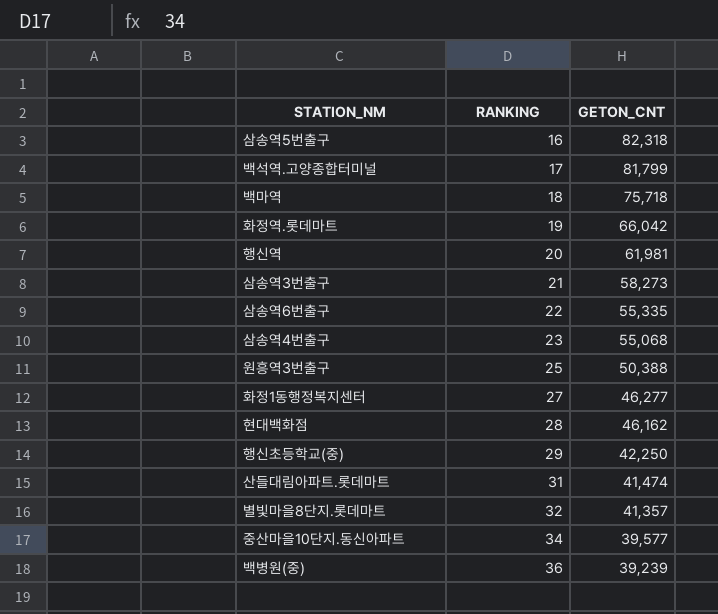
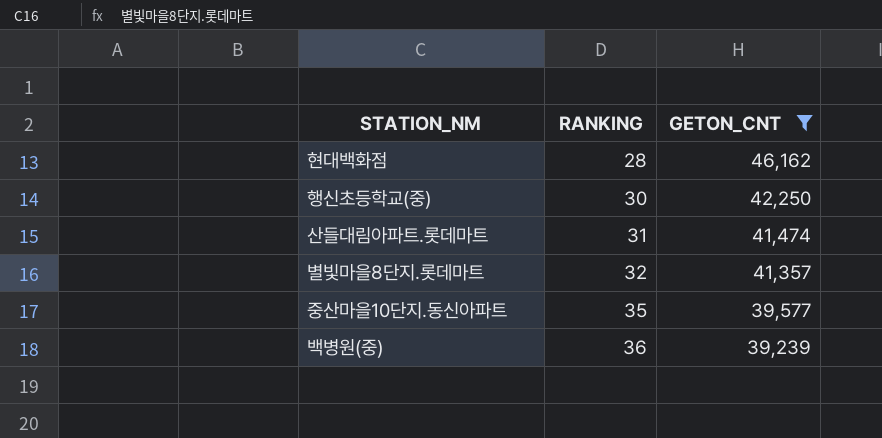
filter: none -> GETON_CNT <= 46,162
행신초등학교(중) | RANKING: 29 -> 30
중산마을10단지.동신아파트 | RANKING: 34 -> 35

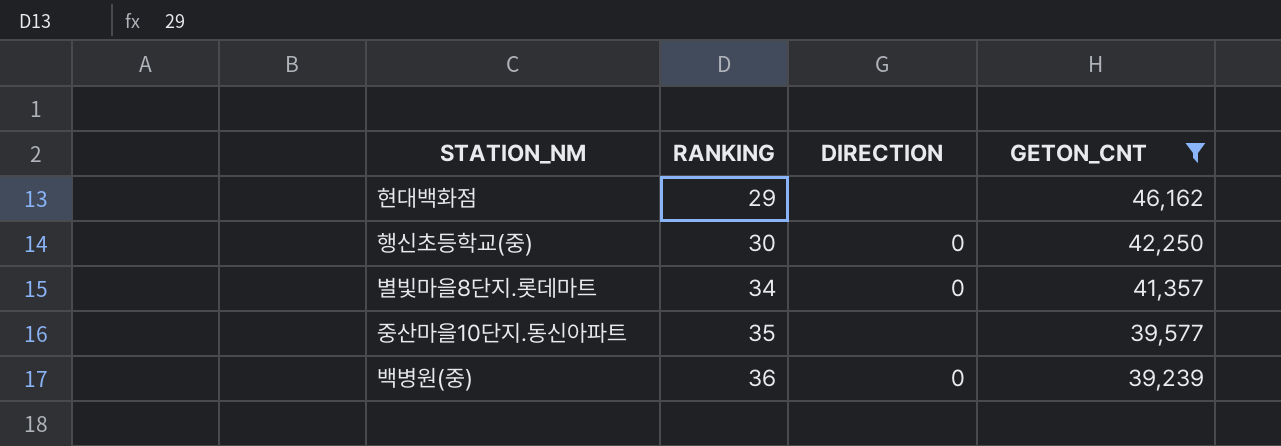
column DIRECTION | position: none -> 3
row 산들대림아파트.롯데마트: 31 | 41,474 -> none
현대백화점 | RANKING: 28 -> 29
별빛마을8단지.롯데마트 | RANKING: 32 -> 34

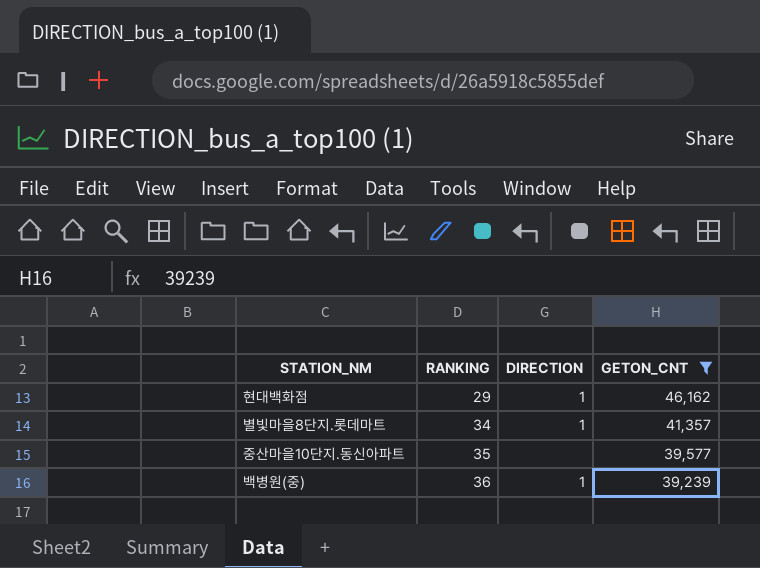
row 행신초등학교(중): 30 | 0 | 42,250 -> none
현대백화점 | DIRECTION: none -> 1
별빛마을8단지.롯데마트 | DIRECTION: 0 -> 1
백병원(중) | DIRECTION: 0 -> 1

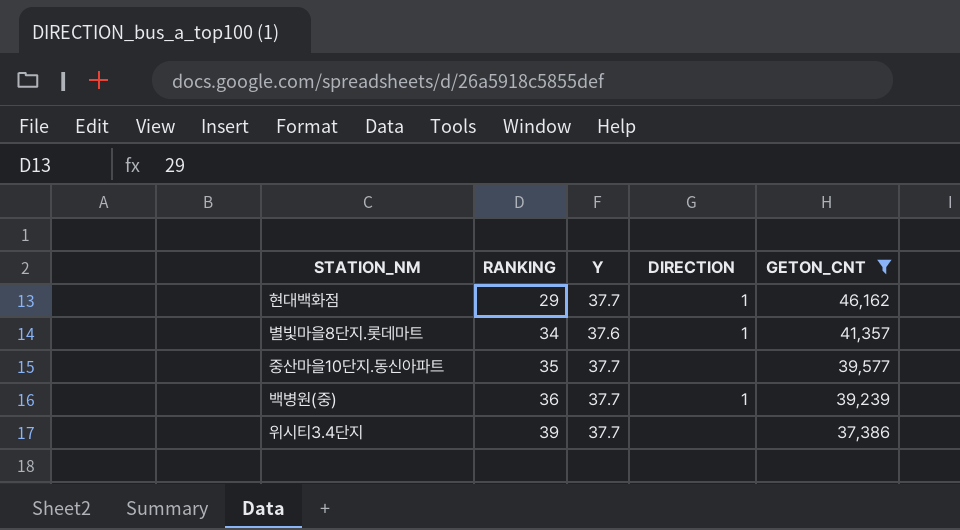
column Y | position: none -> 3
row 위시티3.4단지: none -> 39 | 37.7 | none | 37,386

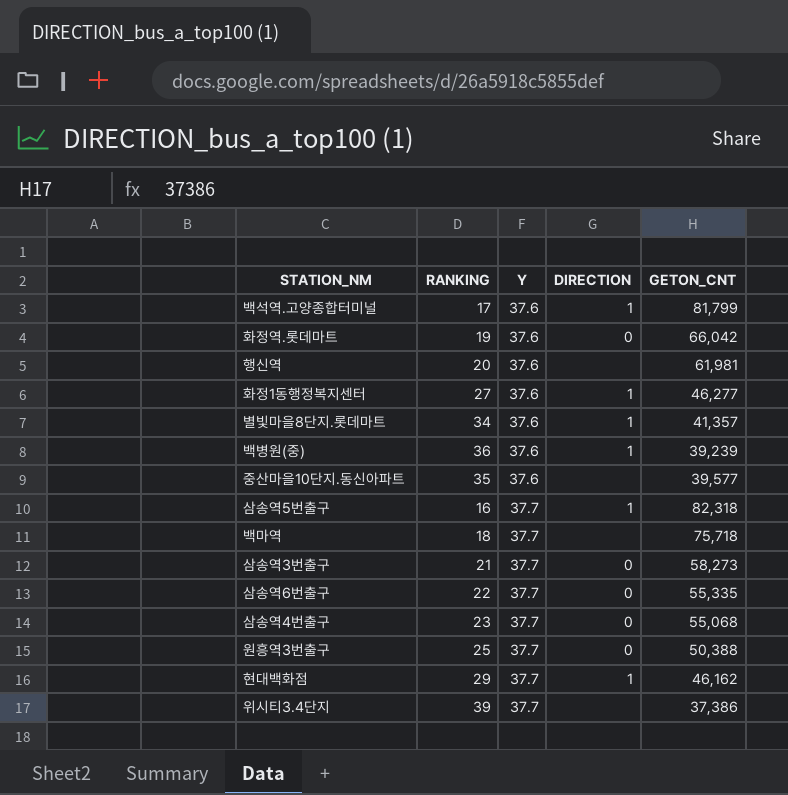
filter: GETON_CNT <= 46,162 -> none
row order: RANKING ascending -> Y ascending
백병원(중) | Y: 37.7 -> 37.6
중산마을10단지.동신아파트 | Y: 37.7 -> 37.6

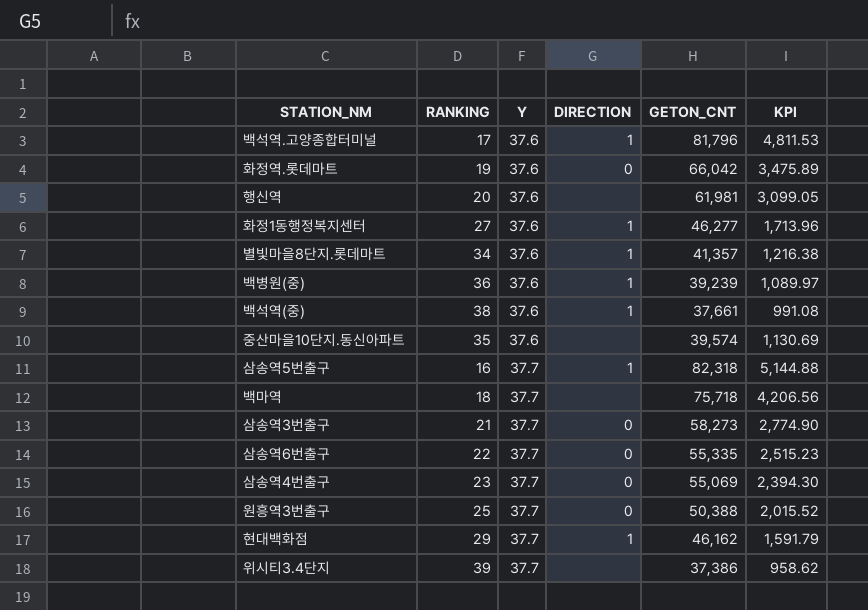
column KPI | formula: none -> [GETON_CNT] / [RANKING]
백석역.고양종합터미널 | GETON_CNT: 81,799 -> 81,796
row 백석역(중): none -> 38 | 37.6 | 1 | 37,661 | 991.08
중산마을10단지.동신아파트 | GETON_CNT: 39,577 -> 39,574
삼송역4번출구 | GETON_CNT: 55,068 -> 55,069

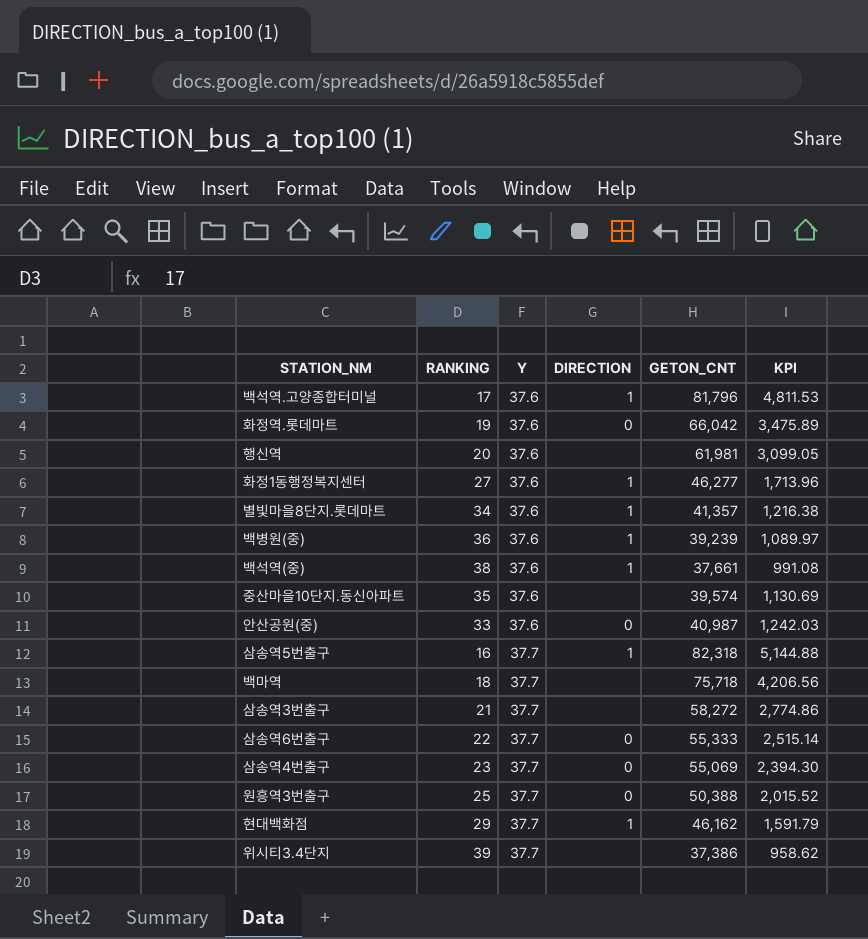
row 안산공원(중): none -> 33 | 37.6 | 0 | 40,987 | 1,242.03
삼송역3번출구 | DIRECTION: 0 -> none
삼송역3번출구 | GETON_CNT: 58,273 -> 58,272
삼송역3번출구 | KPI: 2,774.90 -> 2,774.86
삼송역6번출구 | GETON_CNT: 55,335 -> 55,333
삼송역6번출구 | KPI: 2,515.23 -> 2,515.14

